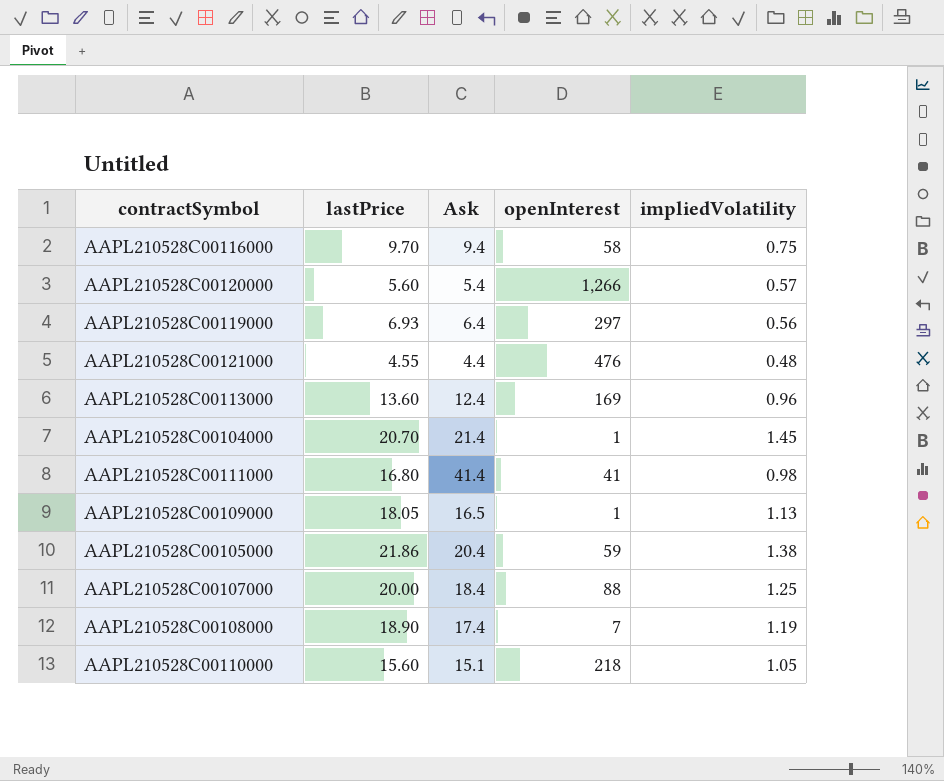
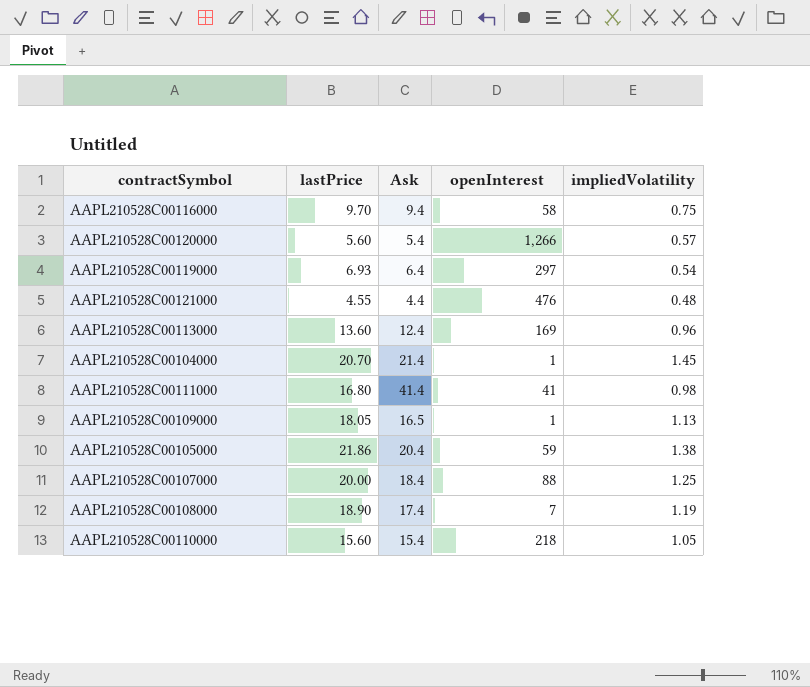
AAPL210528C00119000 | impliedVolatility: 0.56 -> 0.54
AAPL210528C00110000 | Ask: 15.1 -> 15.4

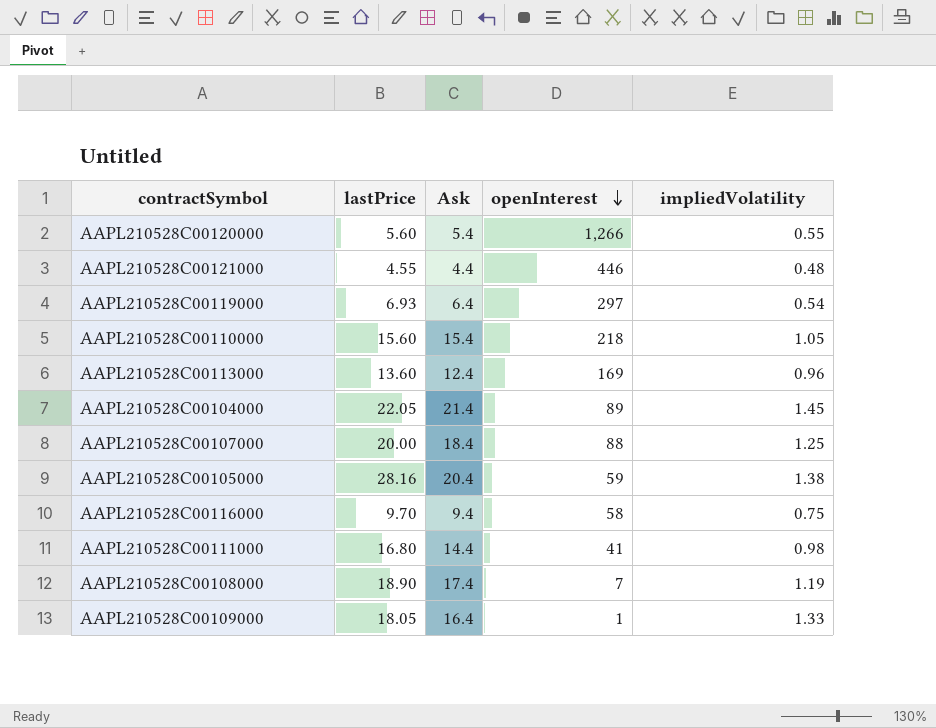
row order: none -> openInterest descending
AAPL210528C00120000 | impliedVolatility: 0.57 -> 0.55
AAPL210528C00121000 | openInterest: 476 -> 446
AAPL210528C00104000 | lastPrice: 20.70 -> 22.05
AAPL210528C00104000 | openInterest: 1 -> 89
AAPL210528C00105000 | lastPrice: 21.86 -> 28.16
AAPL210528C00111000 | Ask: 41.4 -> 14.4
AAPL210528C00109000 | Ask: 16.5 -> 16.4
AAPL210528C00109000 | impliedVolatility: 1.13 -> 1.33

